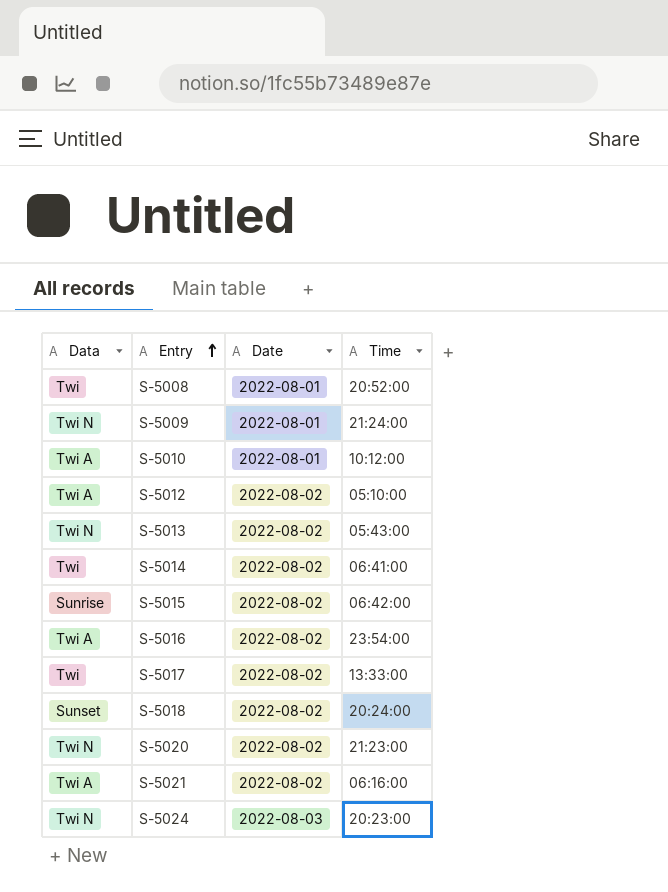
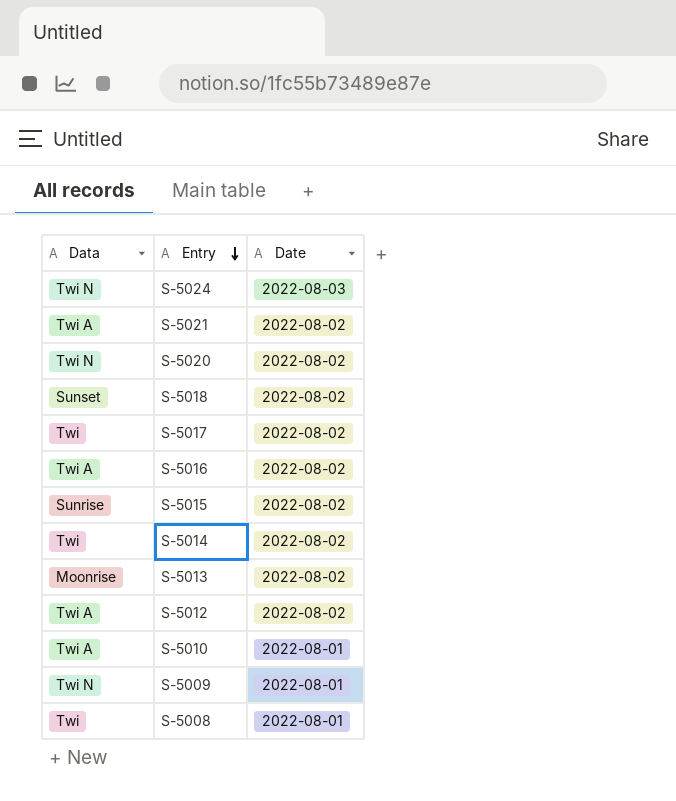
row order: Entry ascending -> Entry descending
column Time | position: 4 -> none
S-5013 | Data: Twi N -> Moonrise

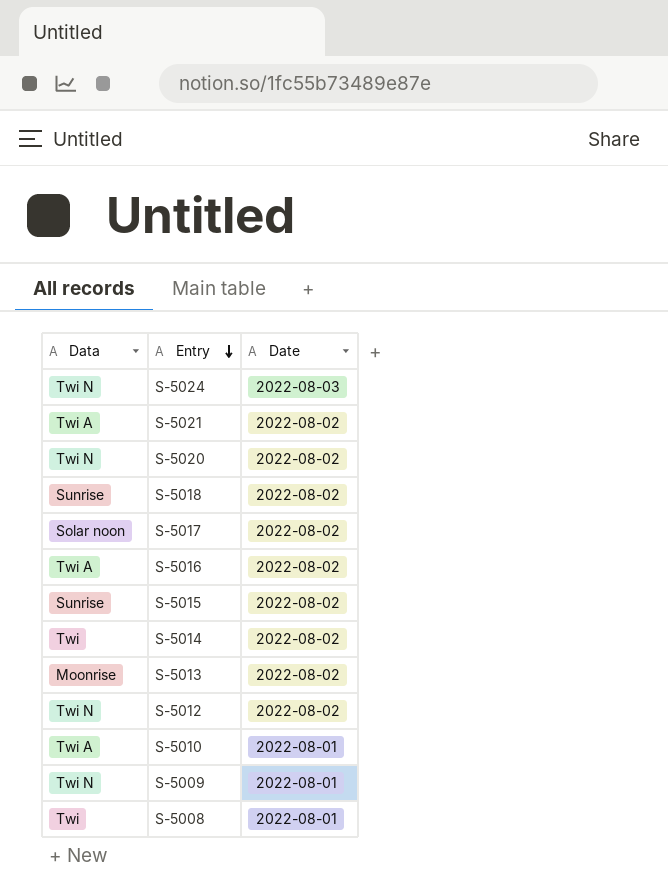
S-5018 | Data: Sunset -> Sunrise
S-5017 | Data: Twi -> Solar noon
S-5012 | Data: Twi A -> Twi N

